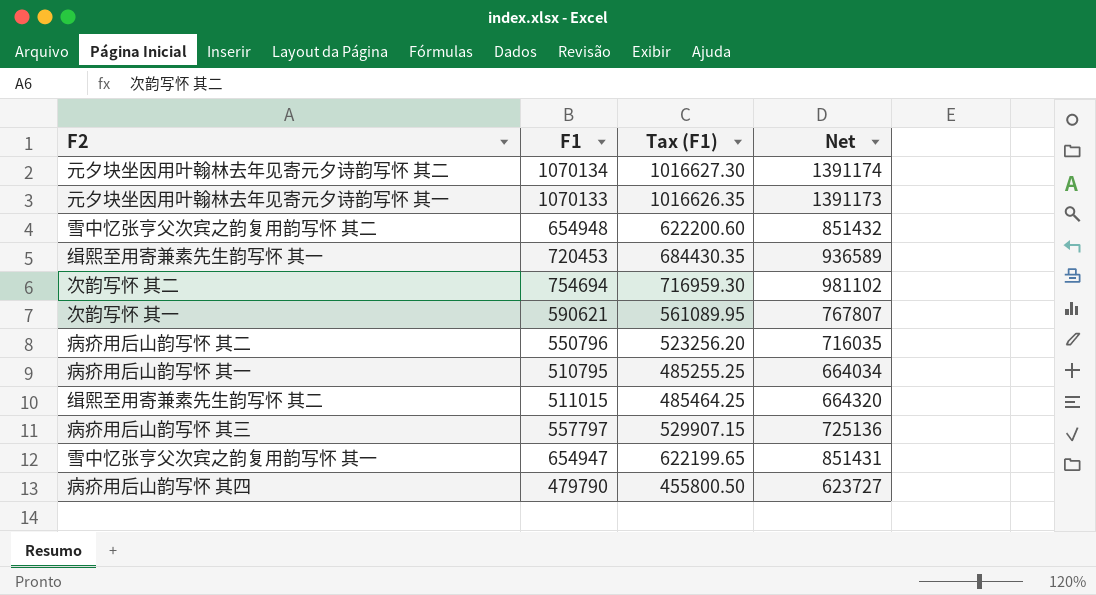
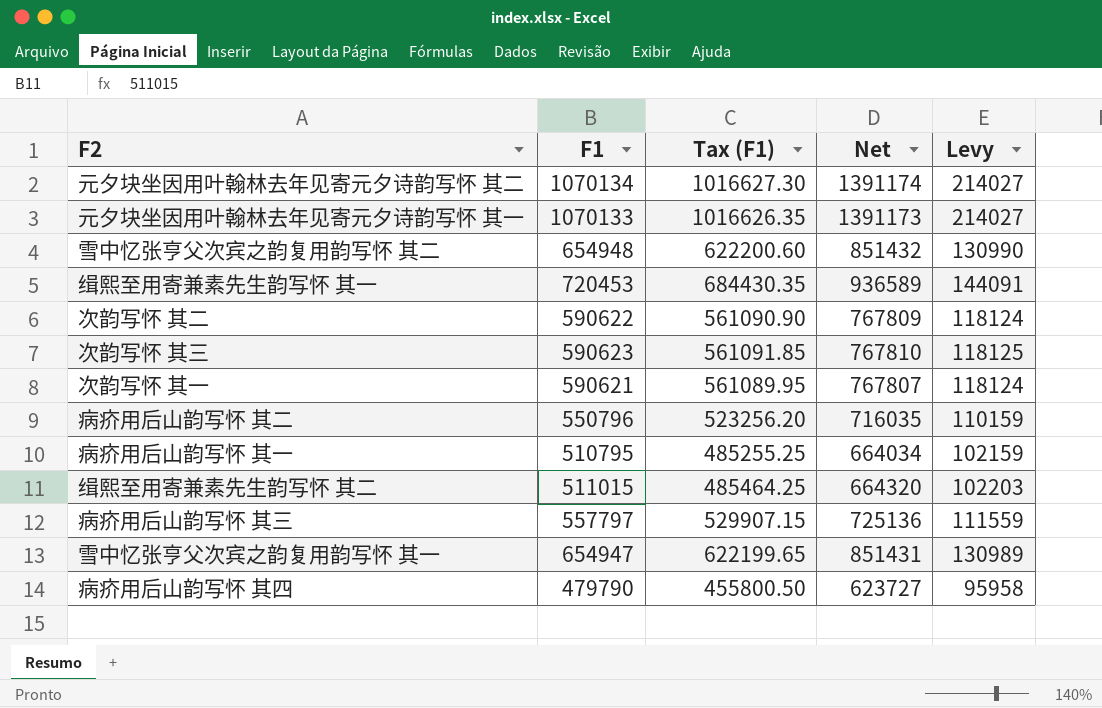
column Levy | formula: none -> [F1] * 0.2
次韵写怀 其二 | F1: 754694 -> 590622
次韵写怀 其二 | Tax (F1): 716959.30 -> 561090.90
次韵写怀 其二 | Net: 981102 -> 767809
row 次韵写怀 其三: none -> 590623 | 561091.85 | 767810 | 118125

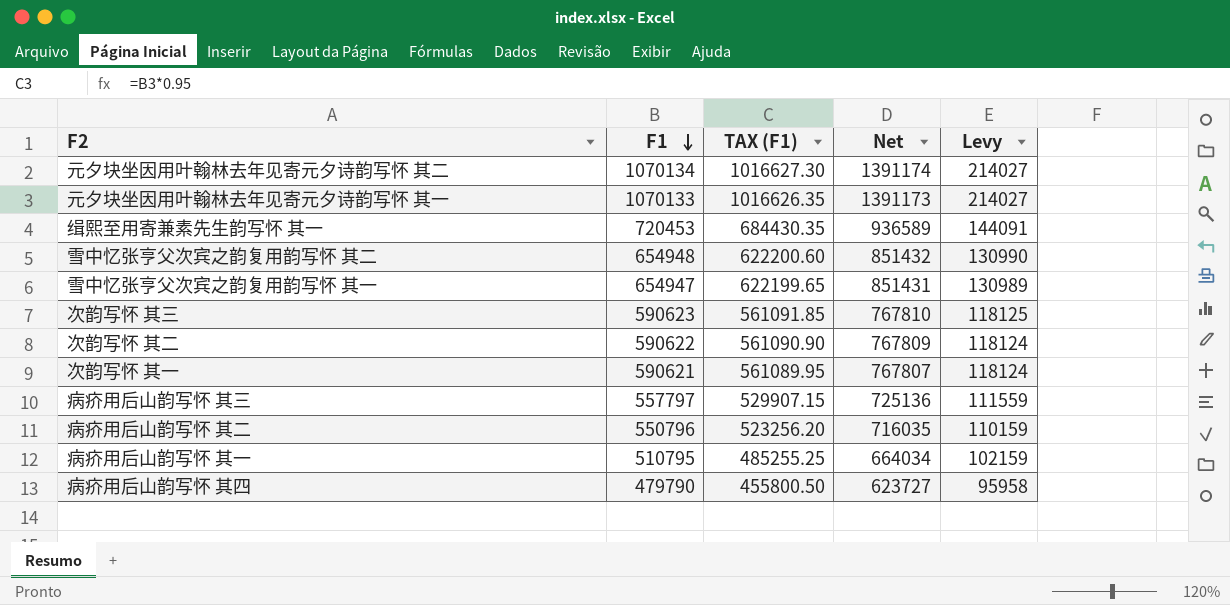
row order: none -> F1 descending
column name: Tax (F1) -> TAX (F1)
row 缉熙至用寄兼素先生韵写怀 其二: 511015 | 485464.25 | 664320 | 102203 -> none

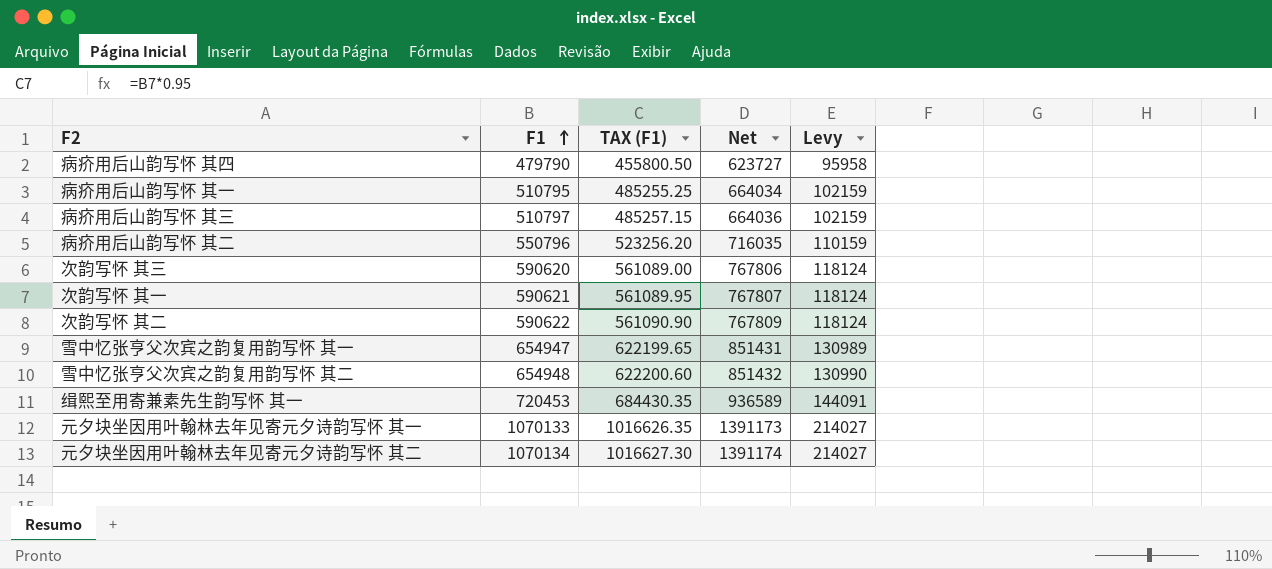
row order: F1 descending -> F1 ascending
病疥用后山韵写怀 其三 | F1: 557797 -> 510797
病疥用后山韵写怀 其三 | TAX (F1): 529907.15 -> 485257.15
病疥用后山韵写怀 其三 | Net: 725136 -> 664036
病疥用后山韵写怀 其三 | Levy: 111559 -> 102159
次韵写怀 其三 | F1: 590623 -> 590620
次韵写怀 其三 | TAX (F1): 561091.85 -> 561089.00
次韵写怀 其三 | Net: 767810 -> 767806
次韵写怀 其三 | Levy: 118125 -> 118124

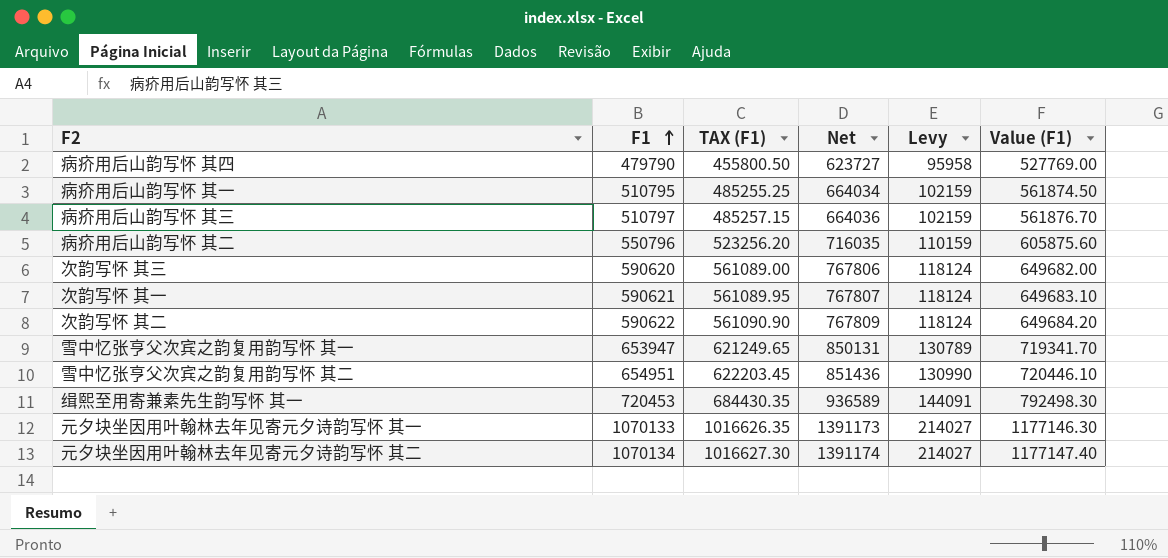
column Value (F1) | formula: none -> [F1] * 1.1
雪中忆张亨父次宾之韵复用韵写怀 其一 | F1: 654947 -> 653947
雪中忆张亨父次宾之韵复用韵写怀 其一 | TAX (F1): 622199.65 -> 621249.65
雪中忆张亨父次宾之韵复用韵写怀 其一 | Net: 851431 -> 850131
雪中忆张亨父次宾之韵复用韵写怀 其一 | Levy: 130989 -> 130789
雪中忆张亨父次宾之韵复用韵写怀 其二 | F1: 654948 -> 654951
雪中忆张亨父次宾之韵复用韵写怀 其二 | TAX (F1): 622200.60 -> 622203.45
雪中忆张亨父次宾之韵复用韵写怀 其二 | Net: 851432 -> 851436

